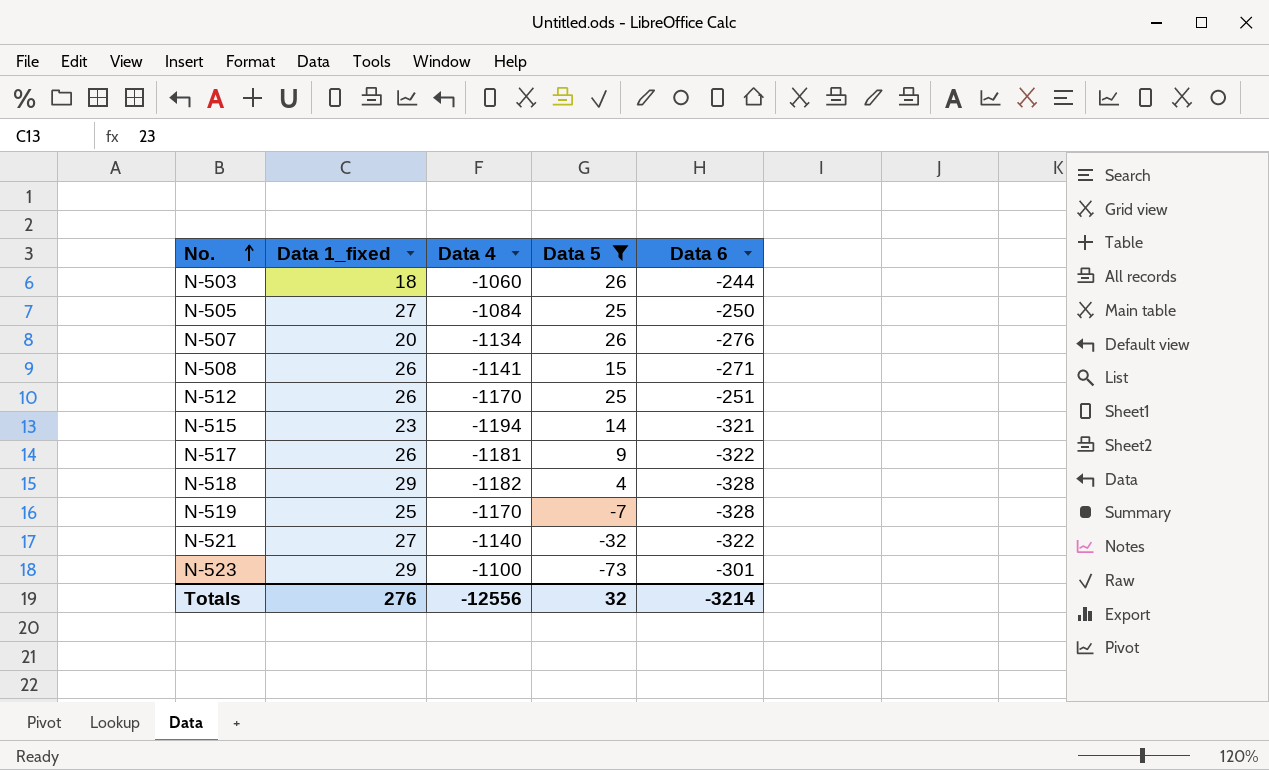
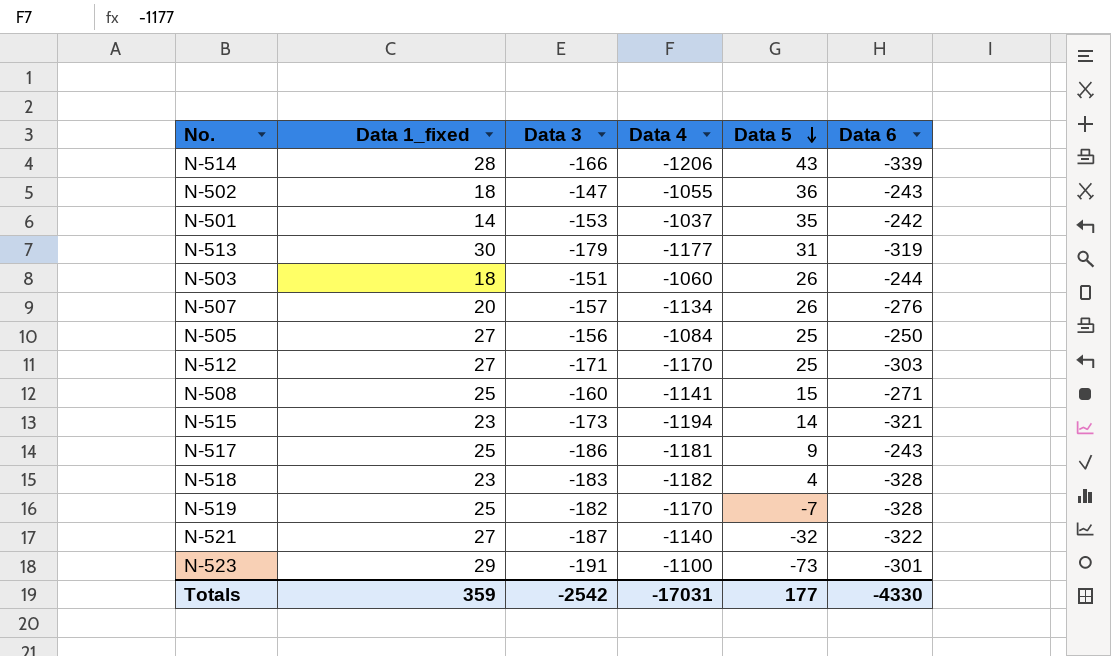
filter: Data 5 <= 26 -> none
row order: No. ascending -> Data 5 descending
column Data 3 | position: none -> 3
N-512 | Data 1_fixed: 26 -> 27
N-512 | Data 6: -251 -> -303
N-508 | Data 1_fixed: 26 -> 25
N-517 | Data 1_fixed: 26 -> 25
N-517 | Data 6: -322 -> -243
N-518 | Data 1_fixed: 29 -> 23
Totals | Data 1_fixed: 276 -> 359
Totals | Data 4: -12556 -> -17031
Totals | Data 5: 32 -> 177
Totals | Data 6: -3214 -> -4330

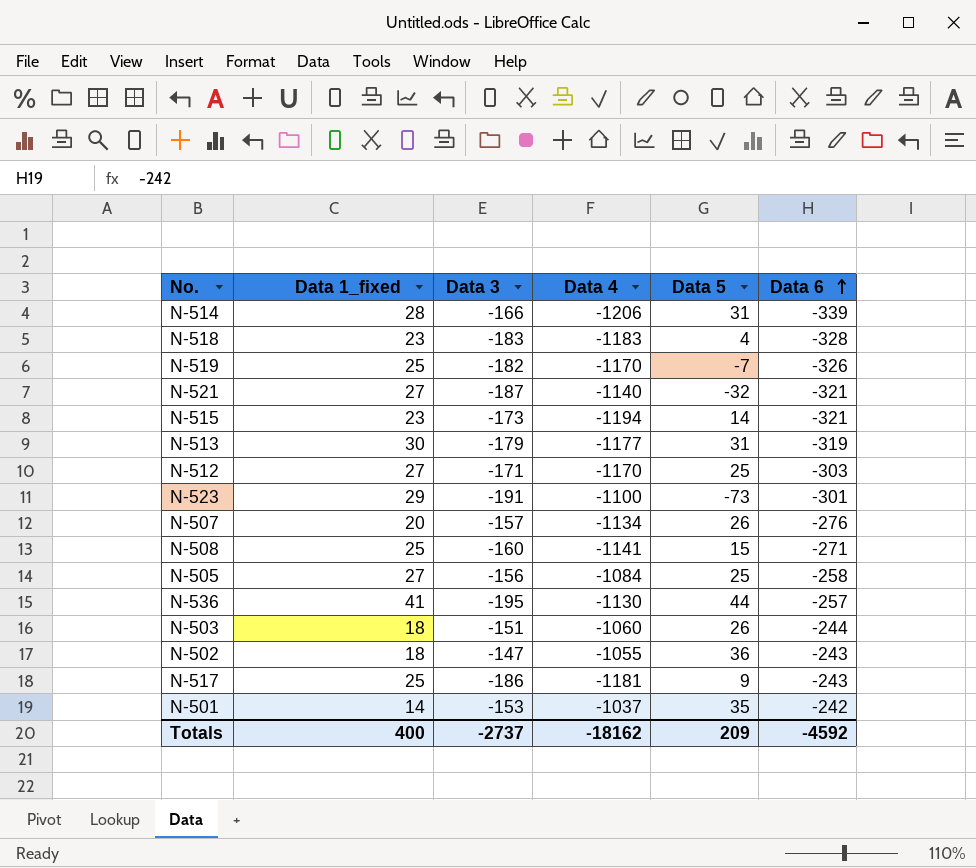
row order: Data 5 descending -> Data 6 ascending
N-514 | Data 5: 43 -> 31
N-518 | Data 4: -1182 -> -1183
N-519 | Data 6: -328 -> -326
N-521 | Data 6: -322 -> -321
N-505 | Data 6: -250 -> -258
row N-536: none -> 41 | -195 | -1130 | 44 | -257
Totals | Data 1_fixed: 359 -> 400
Totals | Data 3: -2542 -> -2737
Totals | Data 4: -17031 -> -18162
Totals | Data 5: 177 -> 209
Totals | Data 6: -4330 -> -4592

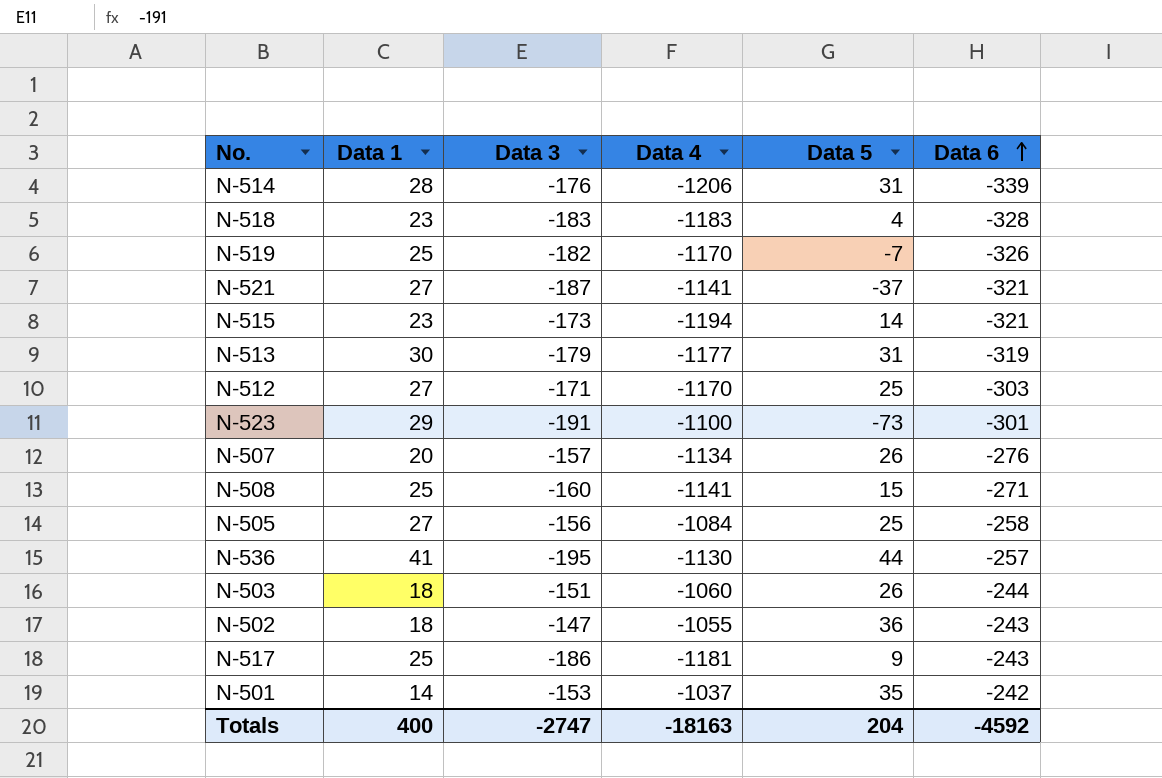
column name: Data 1_fixed -> Data 1
N-514 | Data 3: -166 -> -176
N-521 | Data 4: -1140 -> -1141
N-521 | Data 5: -32 -> -37
Totals | Data 3: -2737 -> -2747
Totals | Data 4: -18162 -> -18163
Totals | Data 5: 209 -> 204

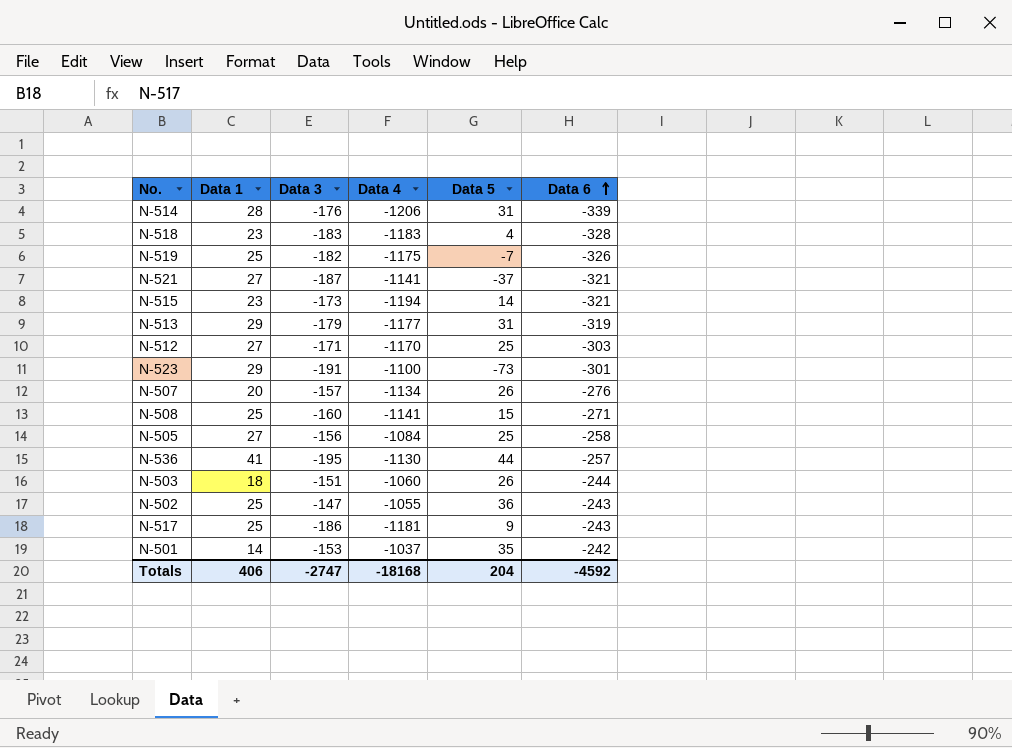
N-519 | Data 4: -1170 -> -1175
N-513 | Data 1: 30 -> 29
N-502 | Data 1: 18 -> 25
Totals | Data 1: 400 -> 406
Totals | Data 4: -18163 -> -18168

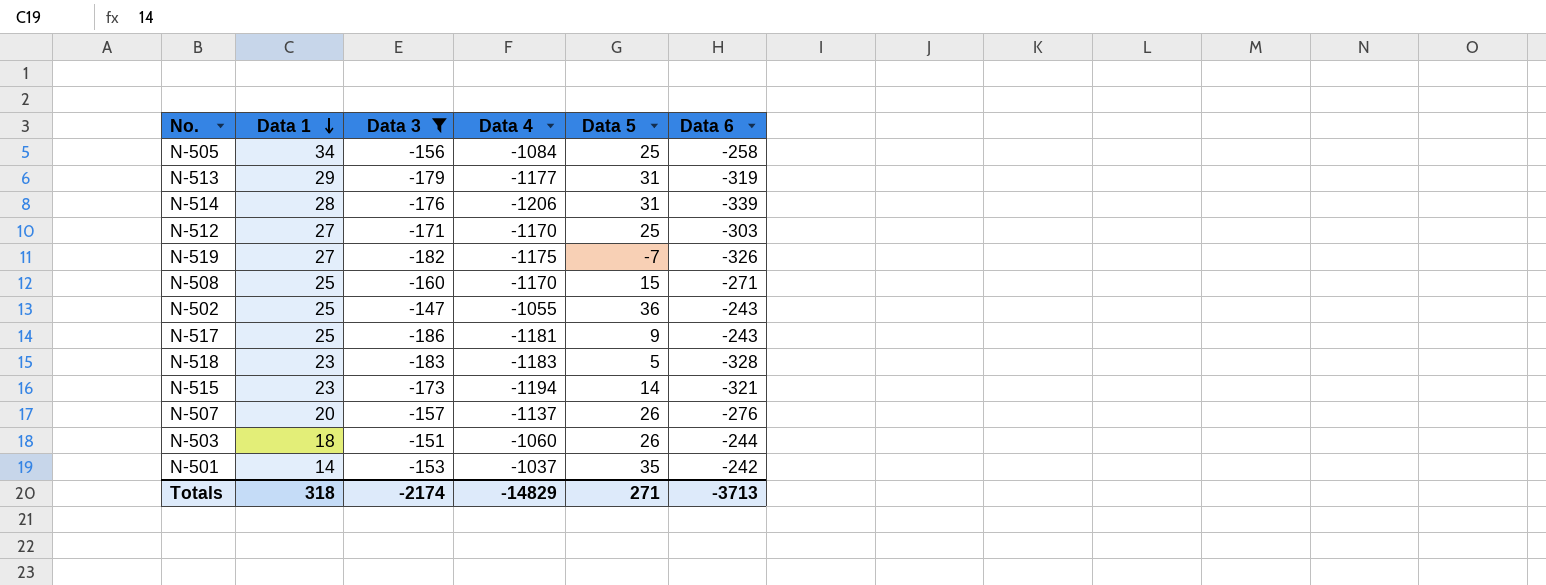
filter: none -> Data 3 >= -186
row order: Data 6 ascending -> Data 1 descending
N-505 | Data 1: 27 -> 34
N-519 | Data 1: 25 -> 27
N-508 | Data 4: -1141 -> -1170
N-518 | Data 5: 4 -> 5
N-507 | Data 4: -1134 -> -1137
Totals | Data 1: 406 -> 318
Totals | Data 3: -2747 -> -2174
Totals | Data 4: -18168 -> -14829
Totals | Data 5: 204 -> 271
Totals | Data 6: -4592 -> -3713

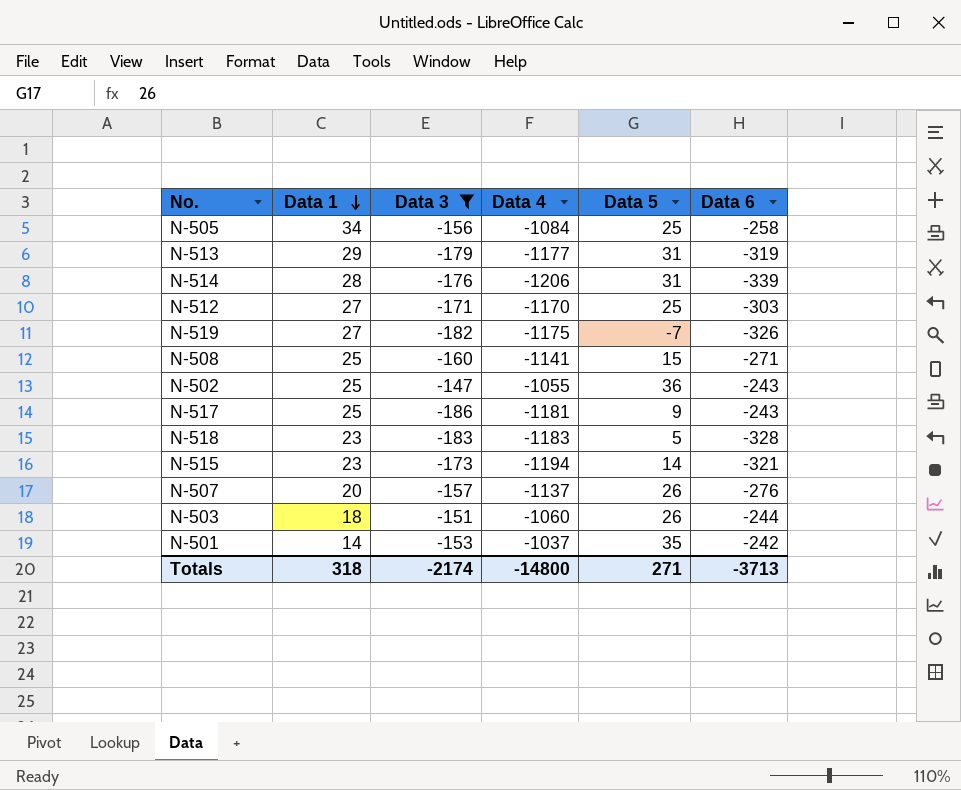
N-508 | Data 4: -1170 -> -1141
Totals | Data 4: -14829 -> -14800

